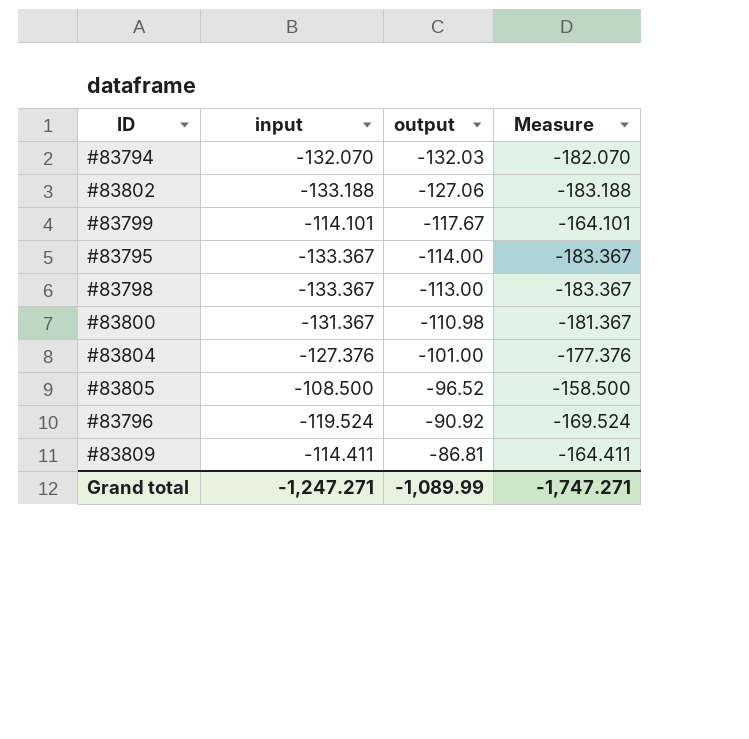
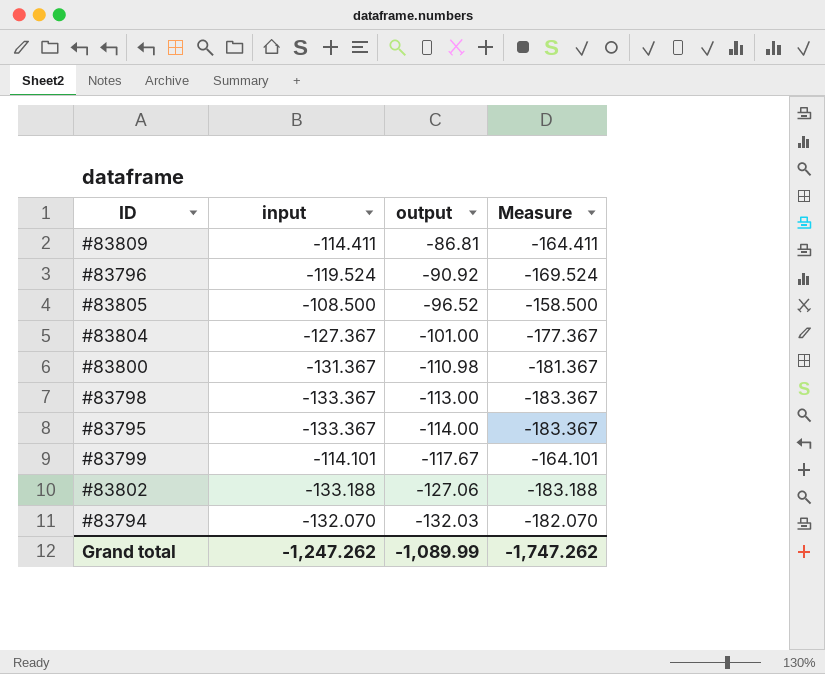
row order: output ascending -> output descending
#83804 | input: -127.376 -> -127.367
#83804 | Measure: -177.376 -> -177.367
Grand total | input: -1,247.271 -> -1,247.262
Grand total | Measure: -1,747.271 -> -1,747.262

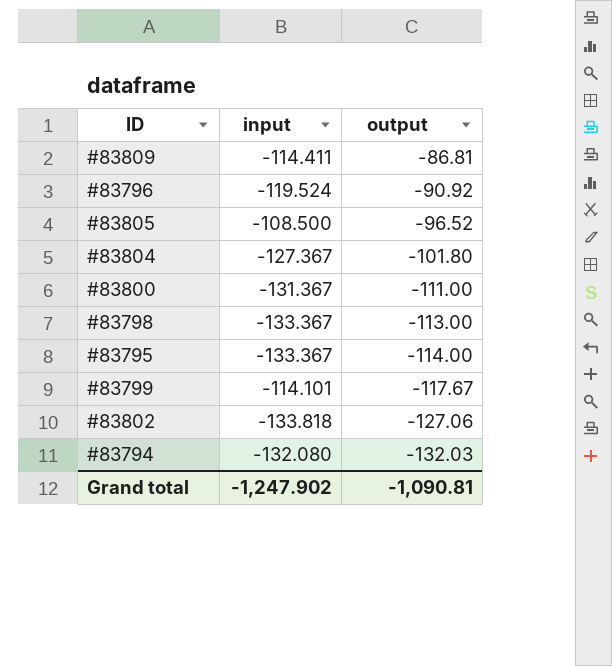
column Measure | formula: [input] - 50 -> none
#83804 | output: -101.00 -> -101.80
#83800 | output: -110.98 -> -111.00
#83802 | input: -133.188 -> -133.818
#83794 | input: -132.070 -> -132.080
Grand total | input: -1,247.262 -> -1,247.902
Grand total | output: -1,089.99 -> -1,090.81

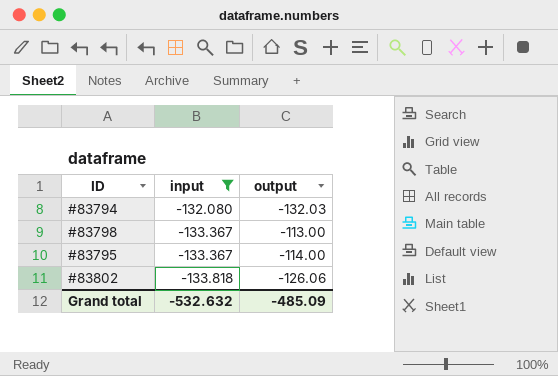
filter: none -> input <= -132.080
row order: output descending -> input descending
#83802 | output: -127.06 -> -126.06
Grand total | input: -1,247.902 -> -532.632
Grand total | output: -1,090.81 -> -485.09

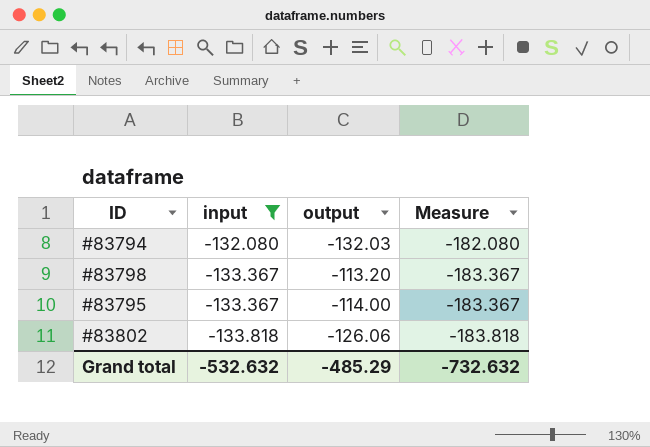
column Measure | formula: none -> [input] - 50
#83798 | output: -113.00 -> -113.20
Grand total | output: -485.09 -> -485.29

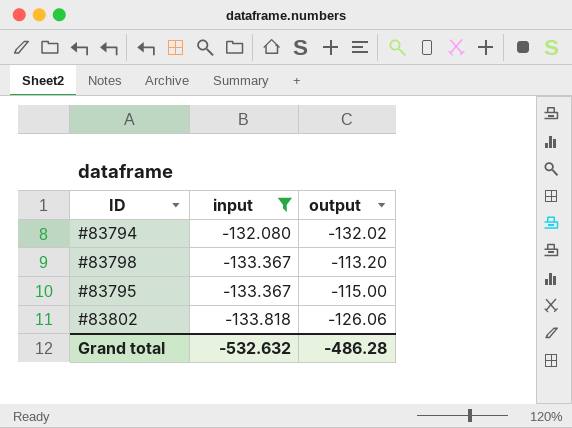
column Measure | formula: [input] - 50 -> none
#83794 | output: -132.03 -> -132.02
#83795 | output: -114.00 -> -115.00
Grand total | output: -485.29 -> -486.28

